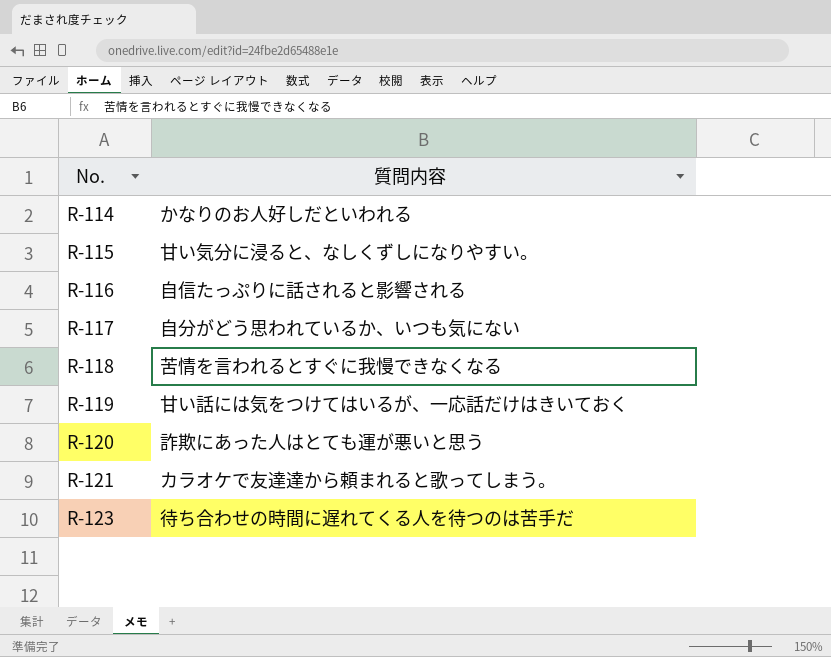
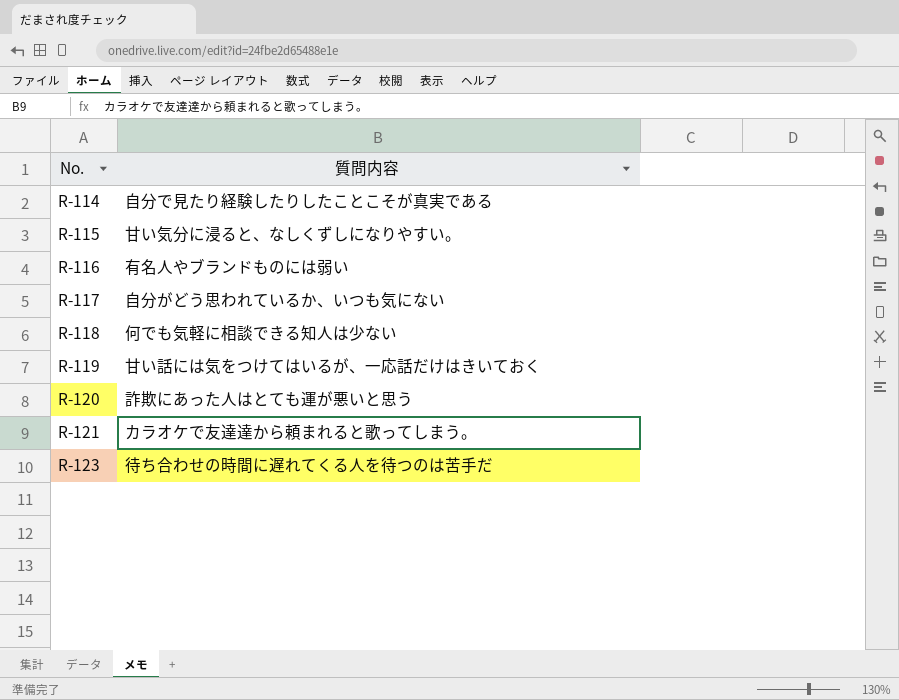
R-114 | 質問内容: かなりのお人好しだといわれる -> 自分で見たり経験したりしたことこそが真実である
R-116 | 質問内容: 自信たっぷりに話されると影響される -> 有名人やブランドものには弱い
R-118 | 質問内容: 苦情を言われるとすぐに我慢できなくなる -> 何でも気軽に相談できる知人は少ない

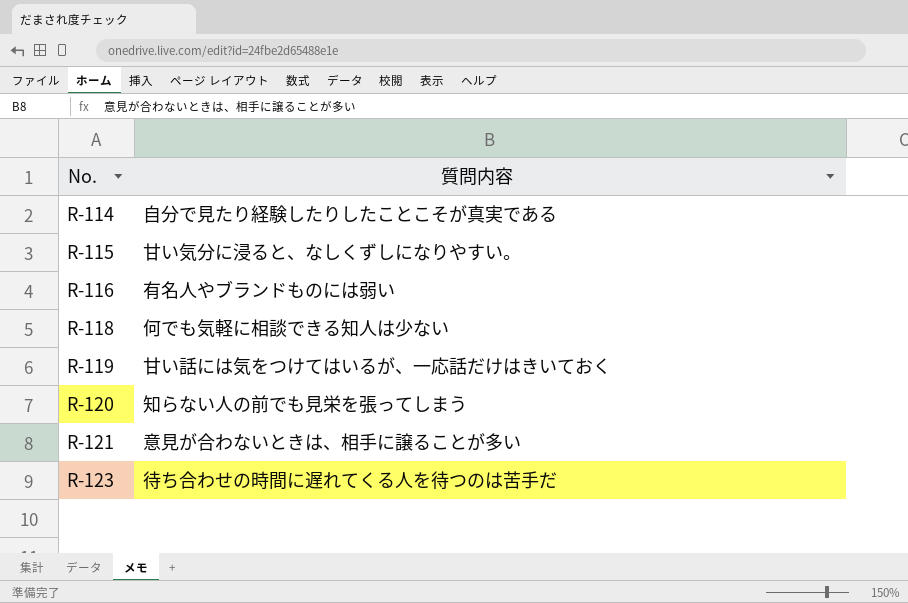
row R-117: 自分がどう思われているか、いつも気にない -> none
R-120 | 質問内容: 詐欺にあった人はとても運が悪いと思う -> 知らない人の前でも見栄を張ってしまう
R-121 | 質問内容: カラオケで友達達から頼まれると歌ってしまう。 -> 意見が合わないときは、相手に譲ることが多い

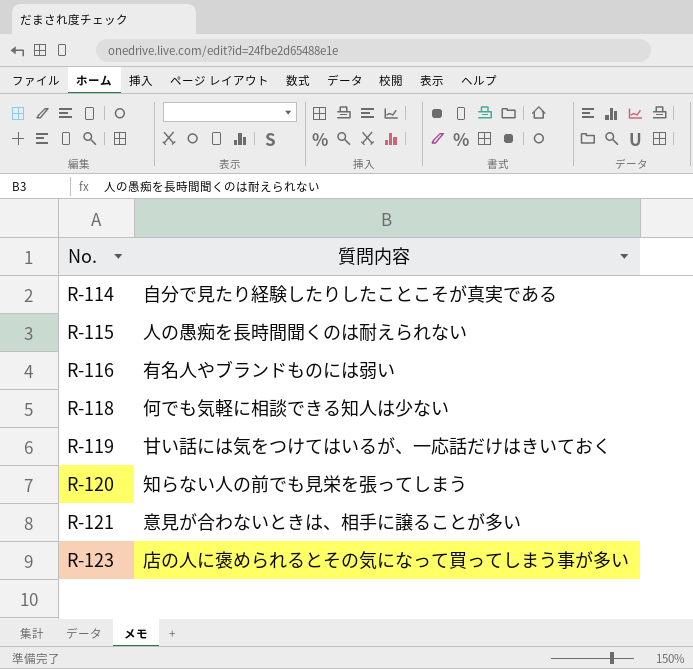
R-115 | 質問内容: 甘い気分に浸ると、なしくずしになりやすい。 -> 人の愚痴を長時間聞くのは耐えられない
R-123 | 質問内容: 待ち合わせの時間に遅れてくる人を待つのは苦手だ -> 店の人に褒められるとその気になって買ってしまう事が多い

